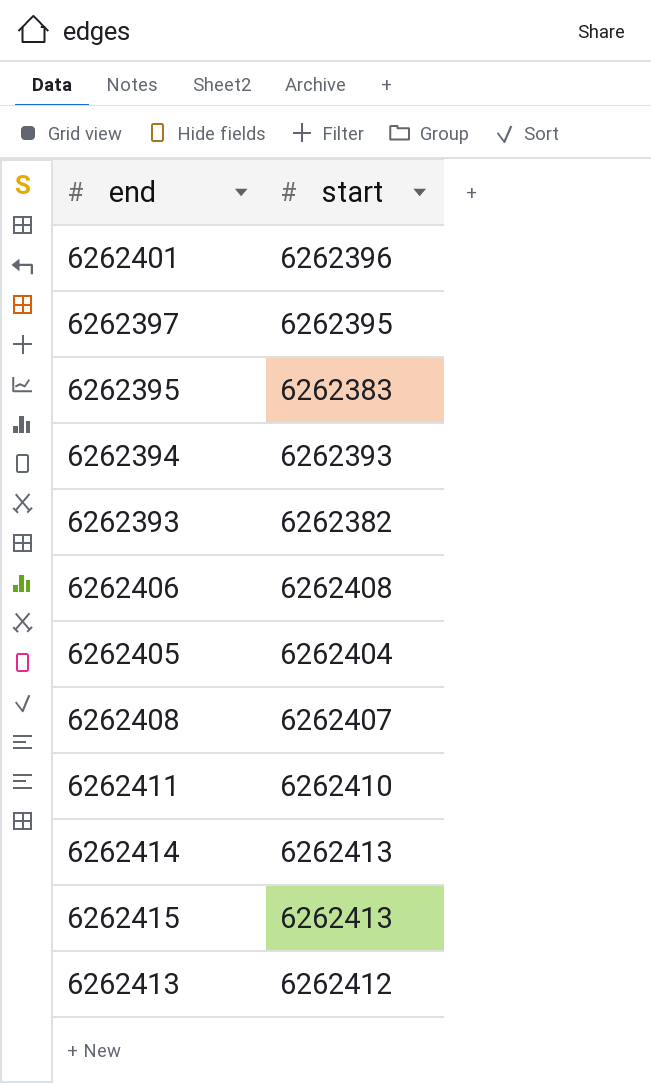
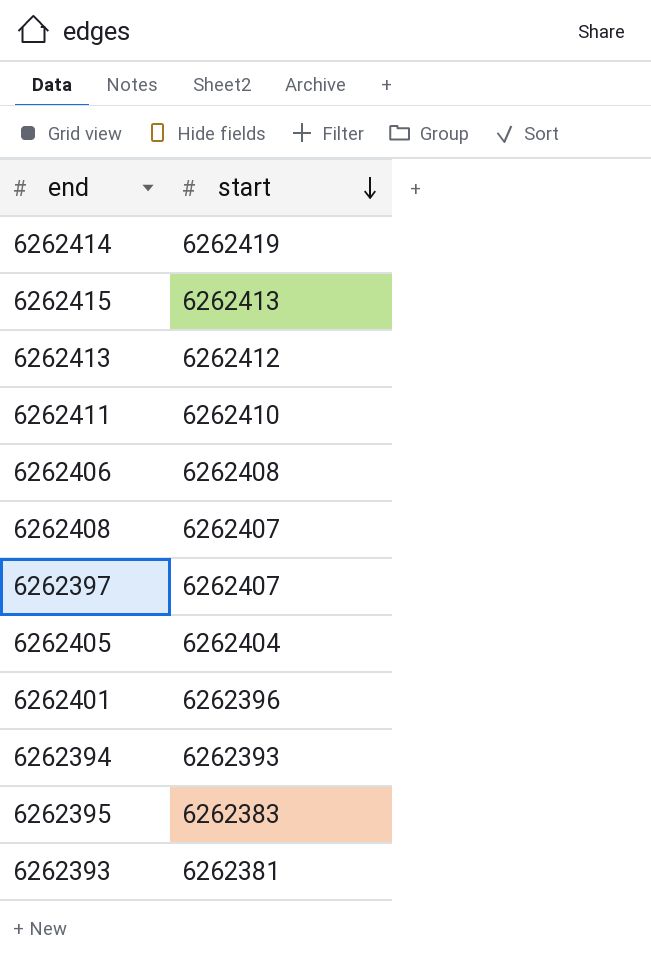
row order: none -> start descending
6262414 | start: 6262413 -> 6262419
6262397 | start: 6262395 -> 6262407
6262393 | start: 6262382 -> 6262381

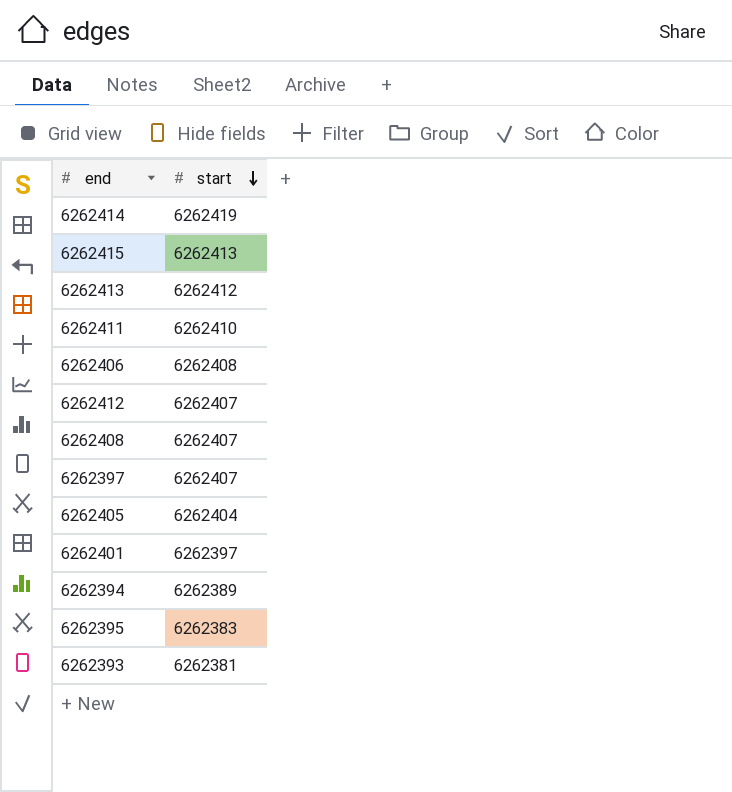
row 6262412: none -> 6262407
6262401 | start: 6262396 -> 6262397
6262394 | start: 6262393 -> 6262389

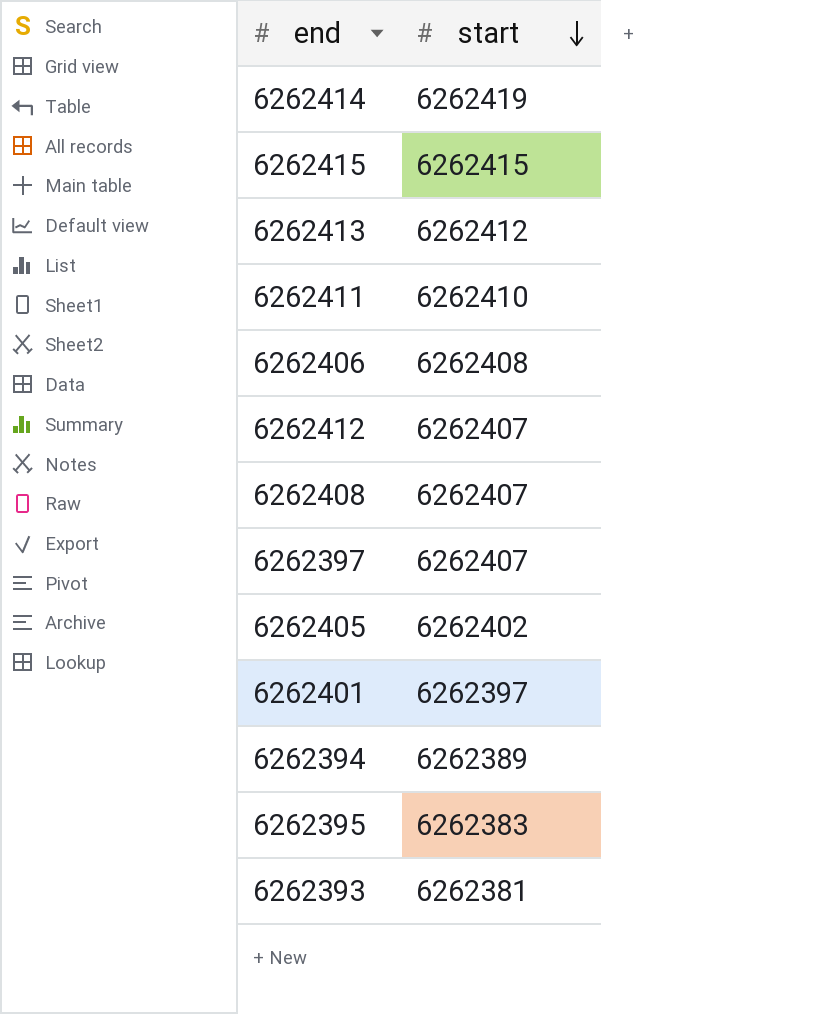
6262415 | start: 6262413 -> 6262415
6262405 | start: 6262404 -> 6262402

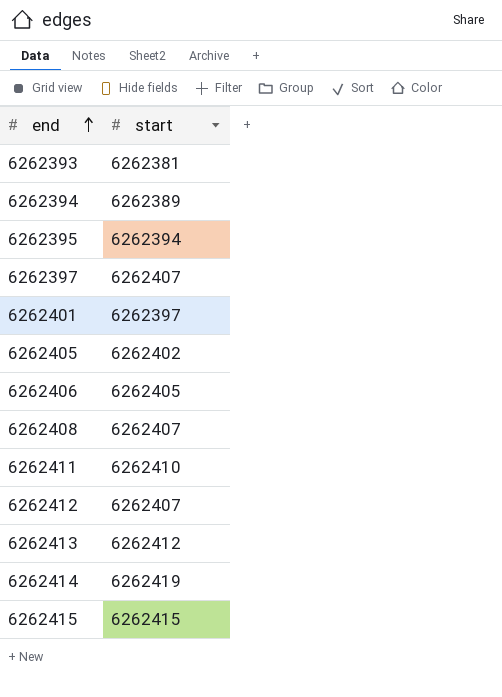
row order: start descending -> end ascending
6262395 | start: 6262383 -> 6262394
6262406 | start: 6262408 -> 6262405

